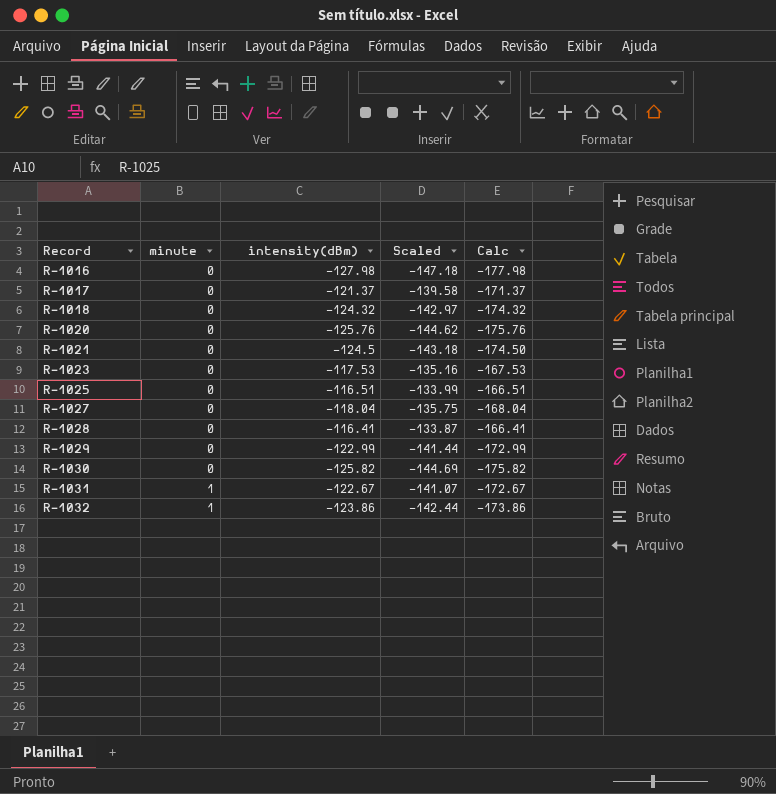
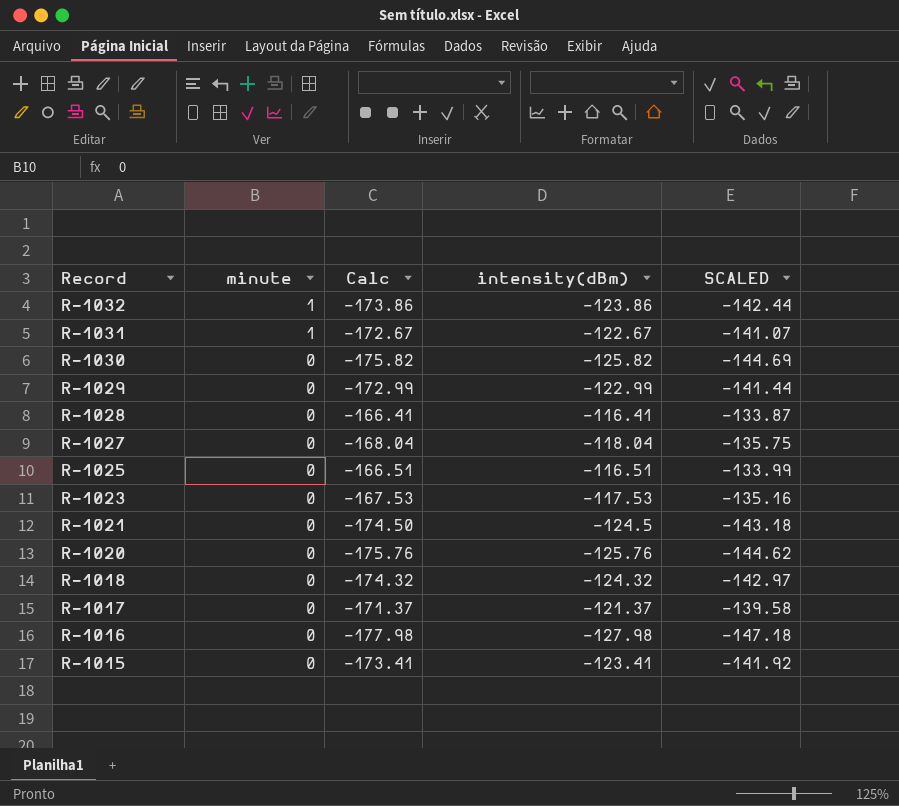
row order: Record ascending -> Record descending
column Calc | position: 5 -> 3
column name: Scaled -> SCALED
row R-1015: none -> 0 | -173.41 | -123.41 | -141.92

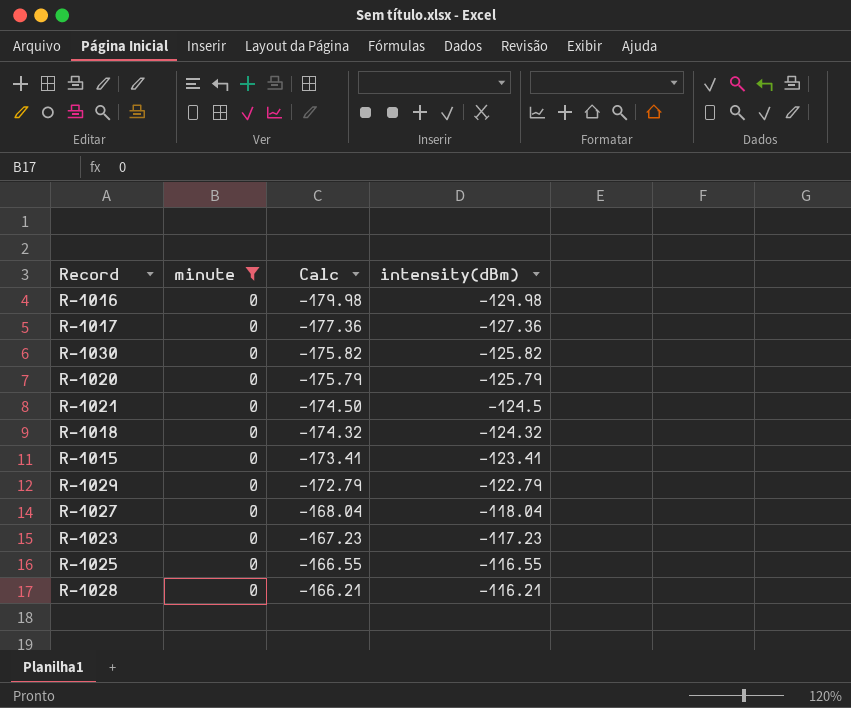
filter: none -> minute = 0
row order: Record descending -> Calc ascending
column SCALED | formula: [intensity(dBm)] * 1.15 -> none
R-1016 | Calc: -177.98 -> -179.98
R-1016 | intensity(dBm): -127.98 -> -129.98
R-1017 | Calc: -171.37 -> -177.36
R-1017 | intensity(dBm): -121.37 -> -127.36
R-1020 | Calc: -175.76 -> -175.79
R-1020 | intensity(dBm): -125.76 -> -125.79
R-1029 | Calc: -172.99 -> -172.79
R-1029 | intensity(dBm): -122.99 -> -122.79
R-1023 | Calc: -167.53 -> -167.23
R-1023 | intensity(dBm): -117.53 -> -117.23
R-1025 | Calc: -166.51 -> -166.55
R-1025 | intensity(dBm): -116.51 -> -116.55
R-1028 | Calc: -166.41 -> -166.21
R-1028 | intensity(dBm): -116.41 -> -116.21

